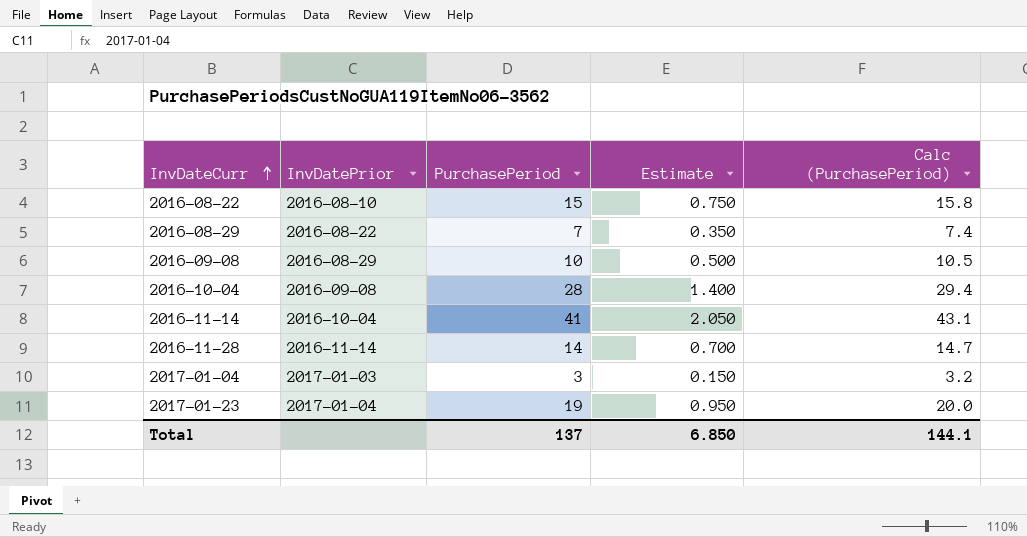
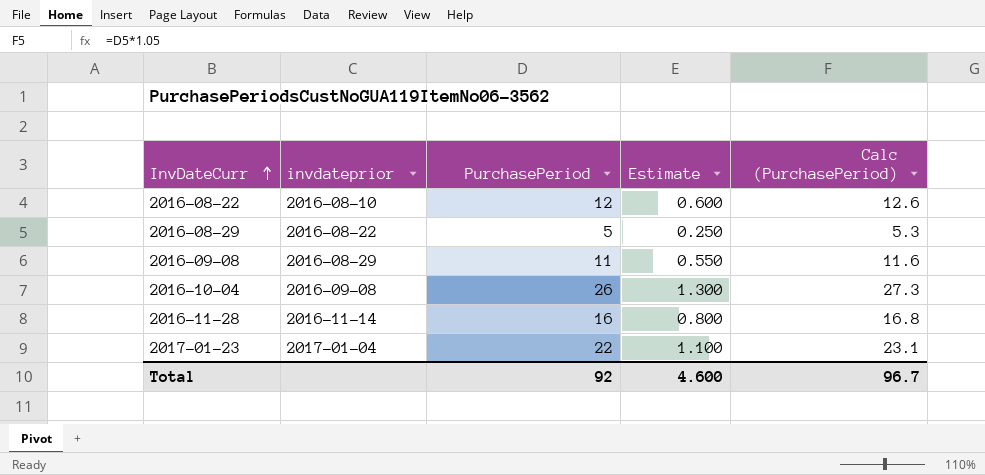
column name: InvDatePrior -> invdateprior
row 2016-11-14: 2016-10-04 | 41 | 2.050 | 43.1 -> none
row 2017-01-04: 2017-01-03 | 3 | 0.150 | 3.2 -> none
2016-08-22 | PurchasePeriod: 15 -> 12
2016-08-22 | Estimate: 0.750 -> 0.600
2016-08-22 | Calc (PurchasePeriod): 15.8 -> 12.6
2016-08-29 | PurchasePeriod: 7 -> 5
2016-08-29 | Estimate: 0.350 -> 0.250
2016-08-29 | Calc (PurchasePeriod): 7.4 -> 5.3
2016-09-08 | PurchasePeriod: 10 -> 11
2016-09-08 | Estimate: 0.500 -> 0.550
2016-09-08 | Calc (PurchasePeriod): 10.5 -> 11.6
2016-10-04 | PurchasePeriod: 28 -> 26
2016-10-04 | Estimate: 1.400 -> 1.300
2016-10-04 | Calc (PurchasePeriod): 29.4 -> 27.3
2016-11-28 | PurchasePeriod: 14 -> 16
2016-11-28 | Estimate: 0.700 -> 0.800
2016-11-28 | Calc (PurchasePeriod): 14.7 -> 16.8
2017-01-23 | PurchasePeriod: 19 -> 22
2017-01-23 | Estimate: 0.950 -> 1.100
2017-01-23 | Calc (PurchasePeriod): 20.0 -> 23.1
Total | PurchasePeriod: 137 -> 92
Total | Estimate: 6.850 -> 4.600
Total | Calc (PurchasePeriod): 144.1 -> 96.7

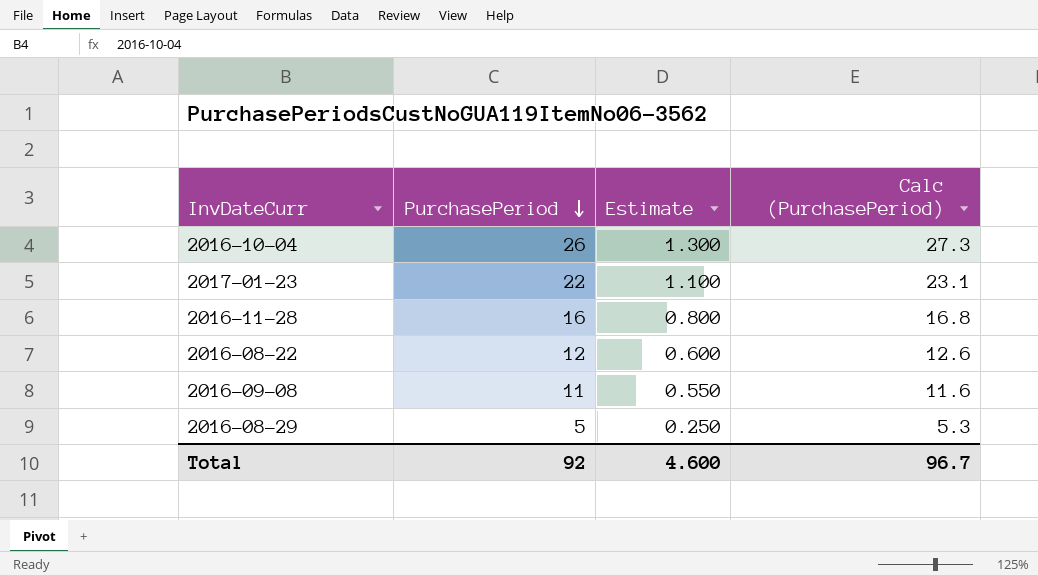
row order: InvDateCurr ascending -> PurchasePeriod descending
column invdateprior | position: 2 -> none

